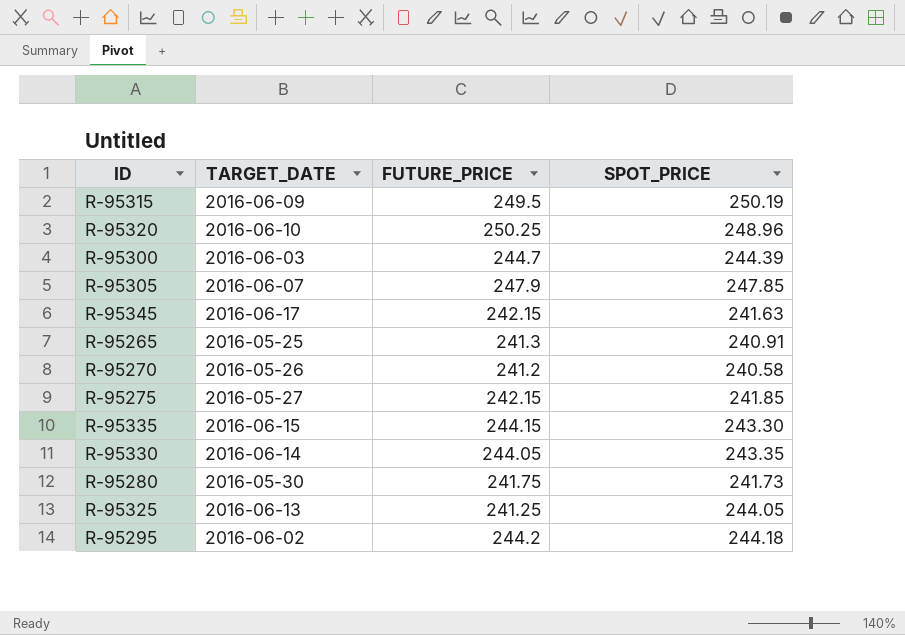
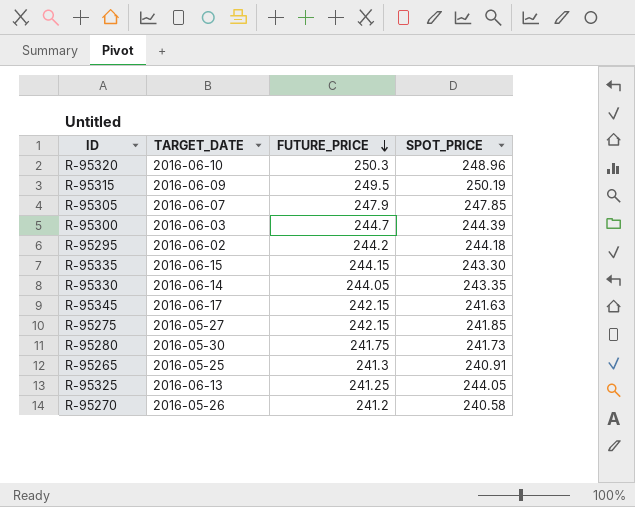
row order: none -> FUTURE_PRICE descending
R-95320 | FUTURE_PRICE: 250.25 -> 250.3

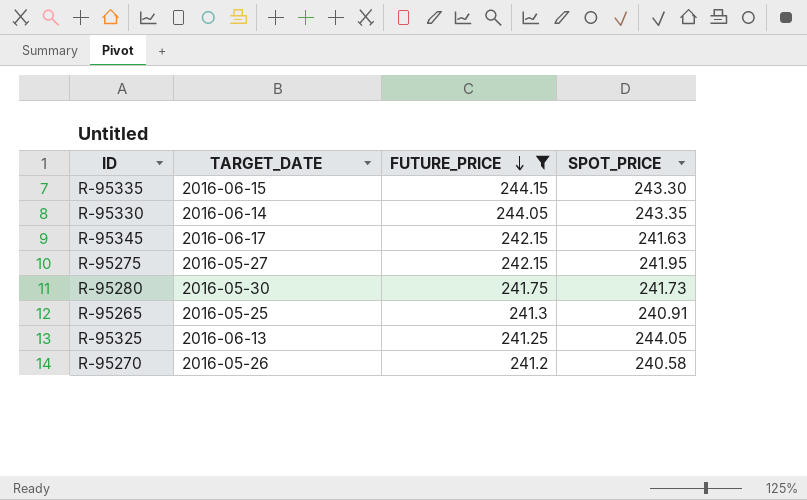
filter: none -> FUTURE_PRICE <= 244.15
R-95275 | SPOT_PRICE: 241.85 -> 241.95

